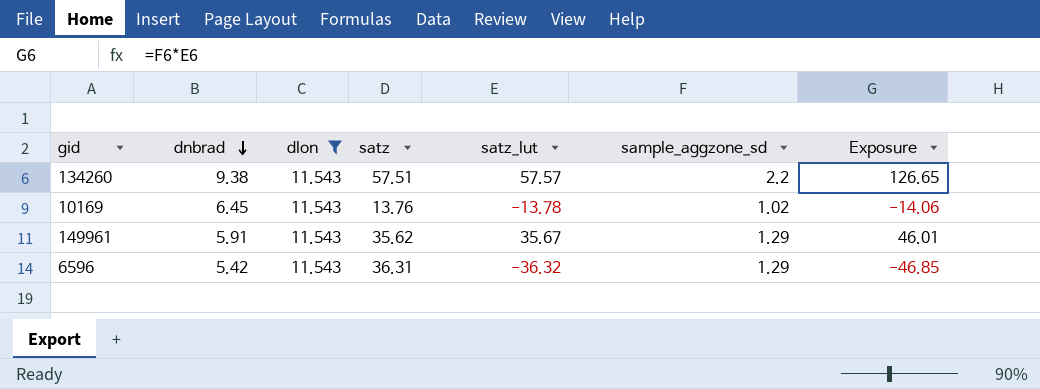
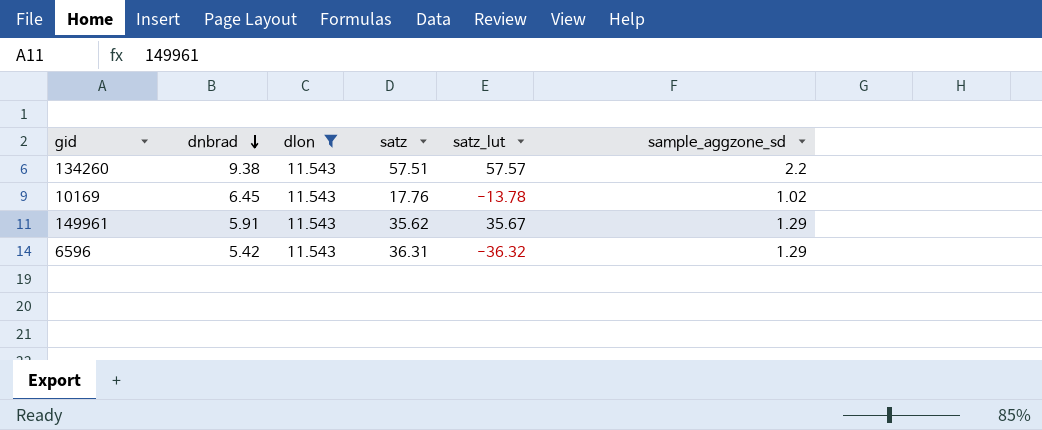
column Exposure | formula: [satz_lut] * [sample_aggzone_sd] -> none
10169 | satz: 13.76 -> 17.76

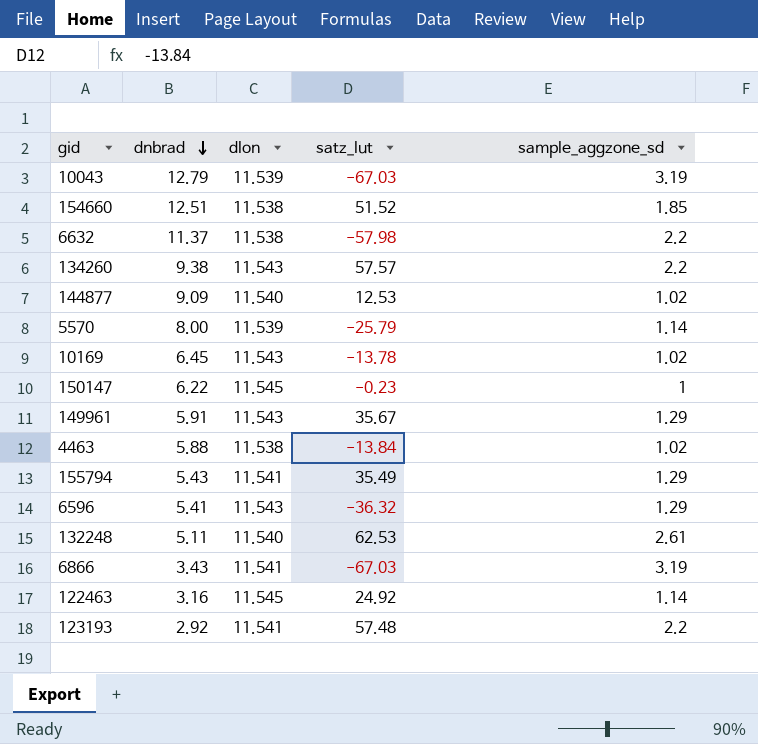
filter: dlon = 11.543 -> none
column satz | position: 4 -> none
6596 | dnbrad: 5.42 -> 5.41

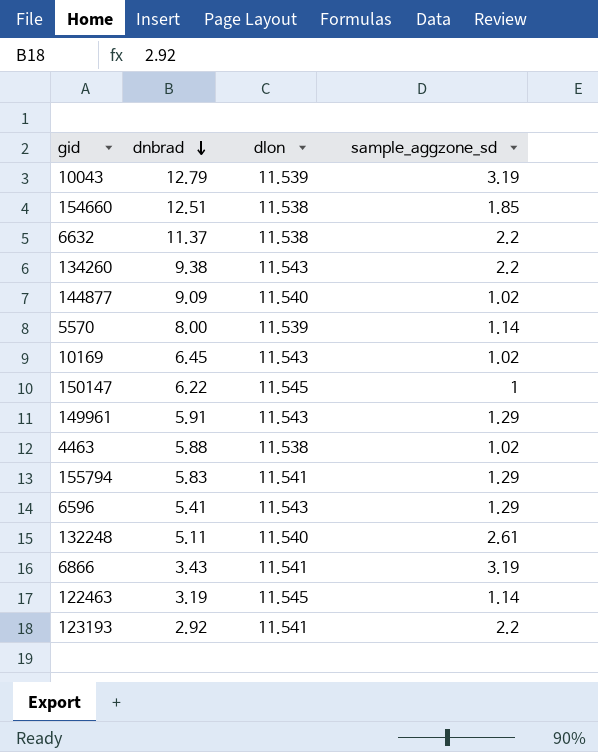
column satz_lut | position: 4 -> none
155794 | dnbrad: 5.43 -> 5.83
122463 | dnbrad: 3.16 -> 3.19

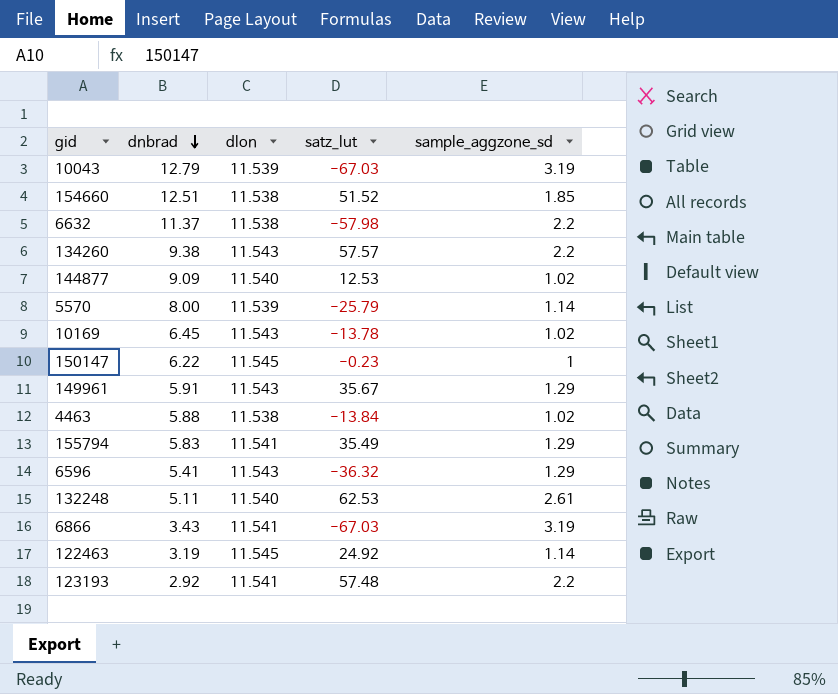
column satz_lut | position: none -> 4

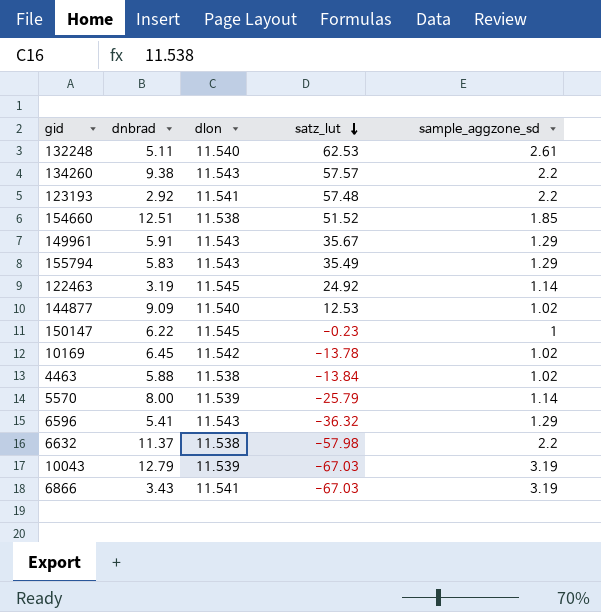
row order: dnbrad descending -> satz_lut descending
155794 | dlon: 11.541 -> 11.543
10169 | dlon: 11.543 -> 11.542

